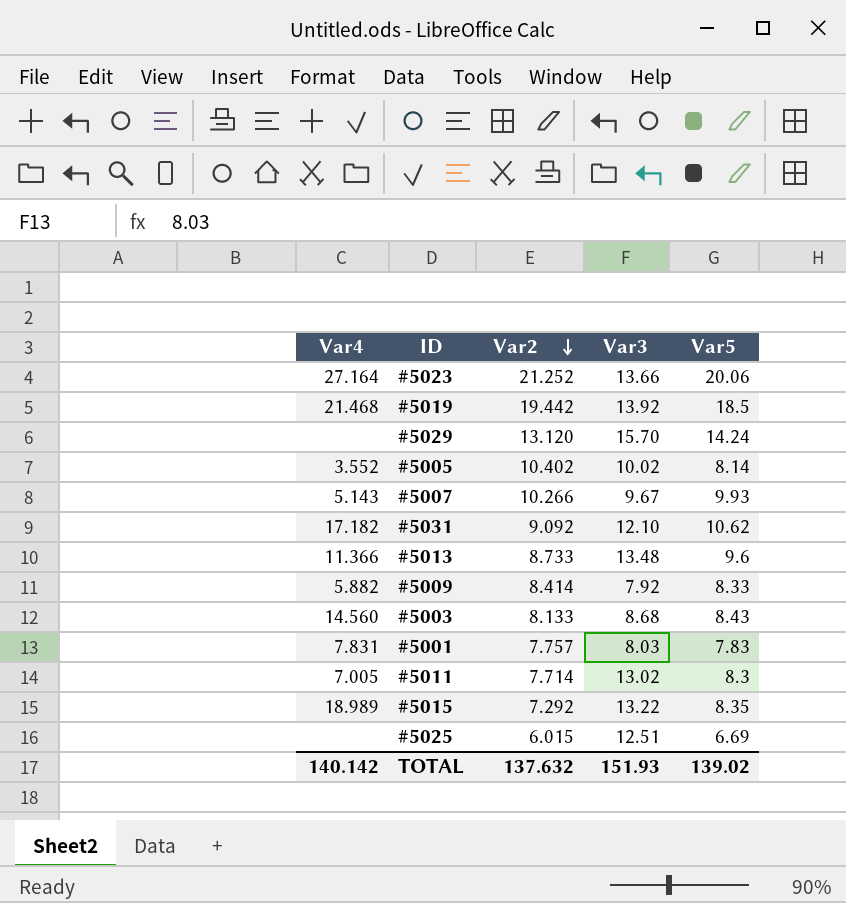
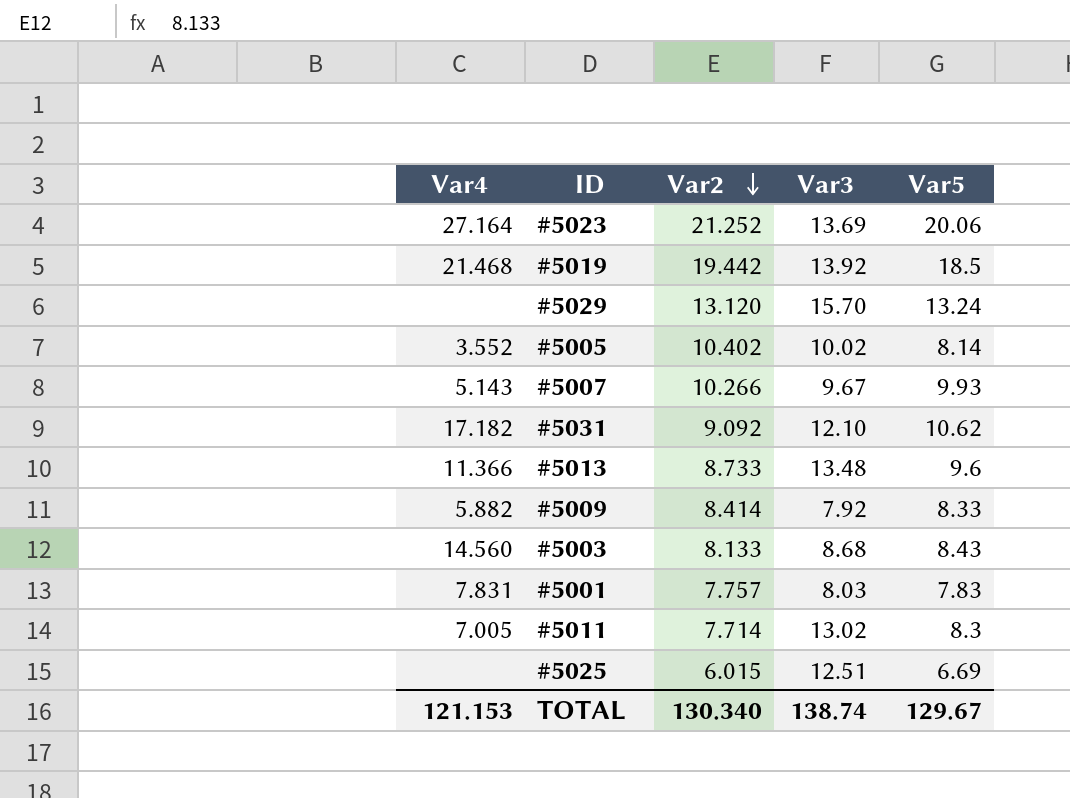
row #5015: 18.989 | 7.292 | 13.22 | 8.35 -> none
#5023 | Var3: 13.66 -> 13.69
#5029 | Var5: 14.24 -> 13.24
TOTAL | Var4: 140.142 -> 121.153
TOTAL | Var2: 137.632 -> 130.340
TOTAL | Var3: 151.93 -> 138.74
TOTAL | Var5: 139.02 -> 129.67

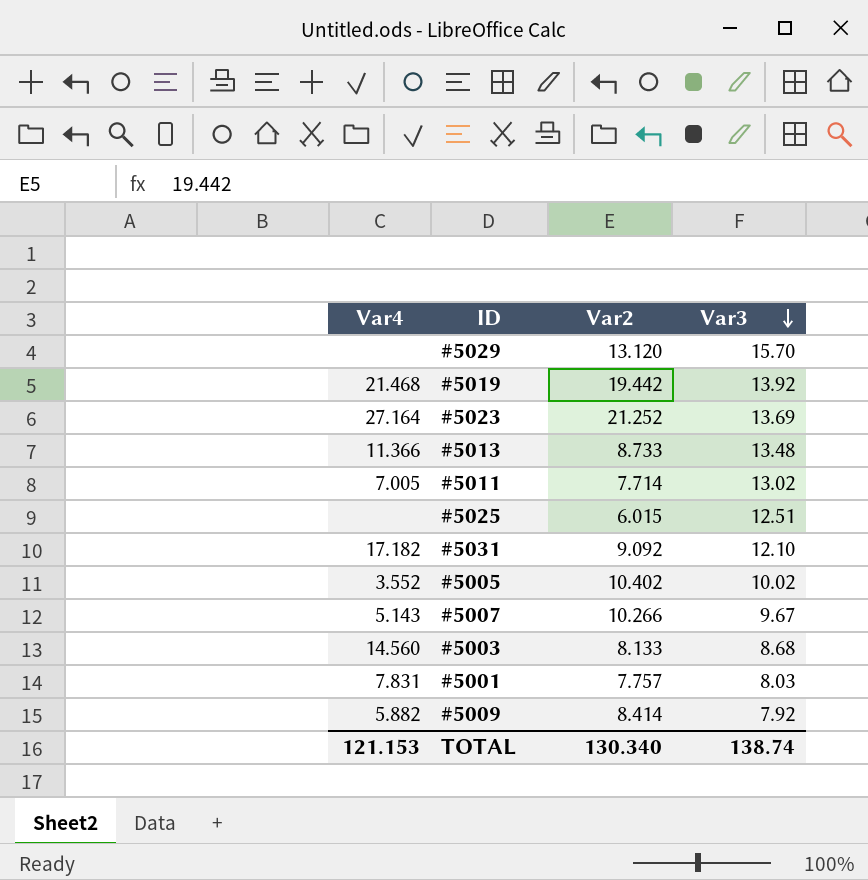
row order: Var2 descending -> Var3 descending
column Var5 | position: 5 -> none

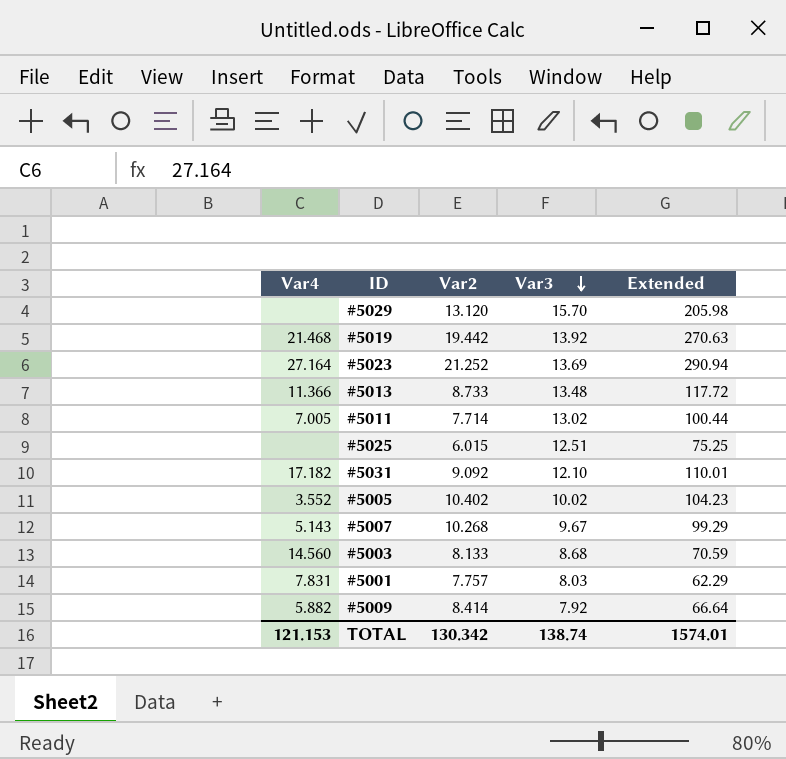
column Extended | formula: none -> [Var2] * [Var3]
#5007 | Var2: 10.266 -> 10.268
TOTAL | Var2: 130.340 -> 130.342

